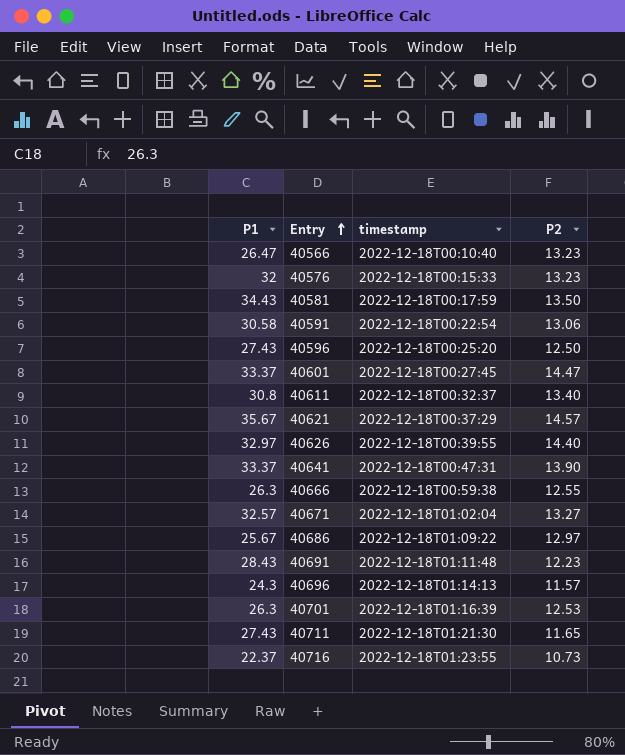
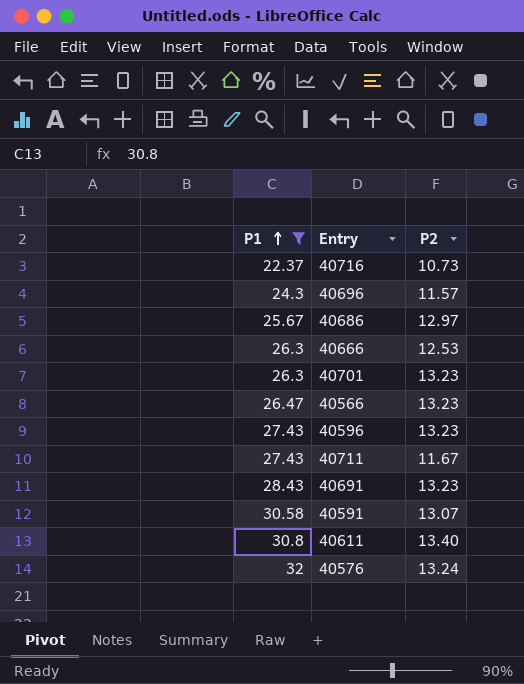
filter: none -> P1 <= 32
row order: Entry ascending -> P1 ascending
column timestamp | position: 3 -> none
40666 | P2: 12.55 -> 12.53
40701 | P2: 12.53 -> 13.23
40596 | P2: 12.50 -> 13.23
40711 | P2: 11.65 -> 11.67
40691 | P2: 12.23 -> 13.23
40591 | P2: 13.06 -> 13.07
40576 | P2: 13.23 -> 13.24

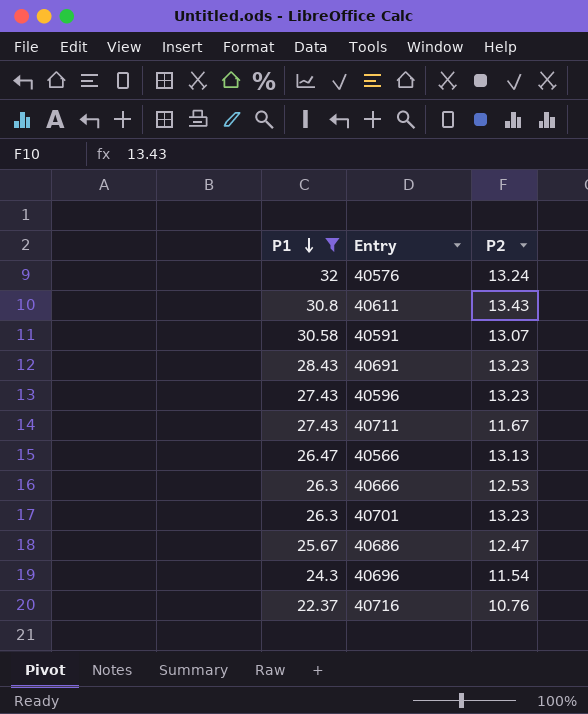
row order: P1 ascending -> P1 descending
40611 | P2: 13.40 -> 13.43
40566 | P2: 13.23 -> 13.13
40686 | P2: 12.97 -> 12.47
40696 | P2: 11.57 -> 11.54
40716 | P2: 10.73 -> 10.76

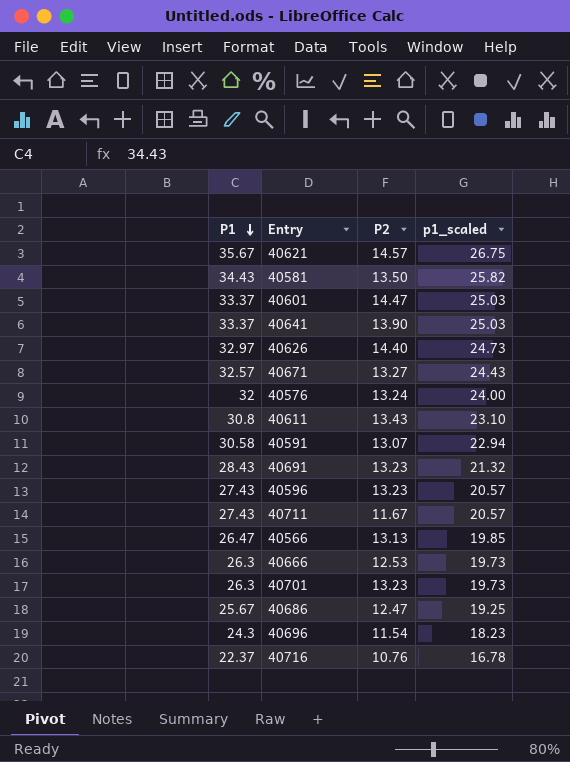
filter: P1 <= 32 -> none
column p1_scaled | formula: none -> [P1] * 0.75

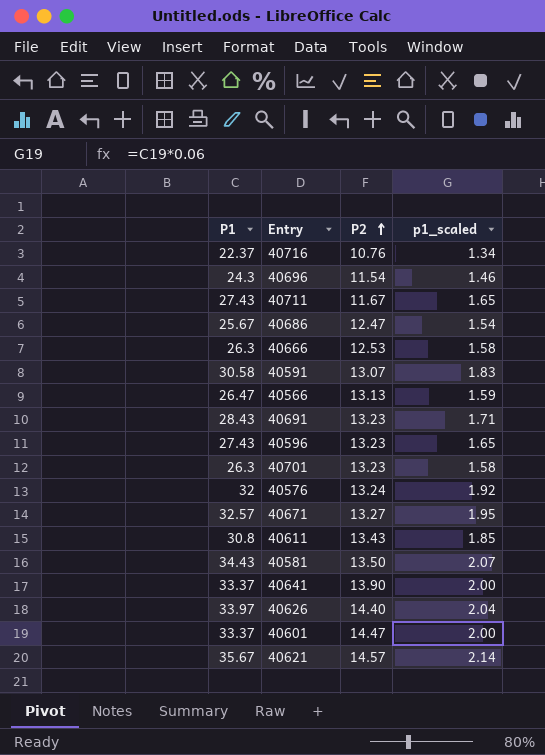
row order: P1 descending -> P2 ascending
column p1_scaled | formula: [P1] * 0.75 -> [P1] * 0.06
40626 | P1: 32.97 -> 33.97

